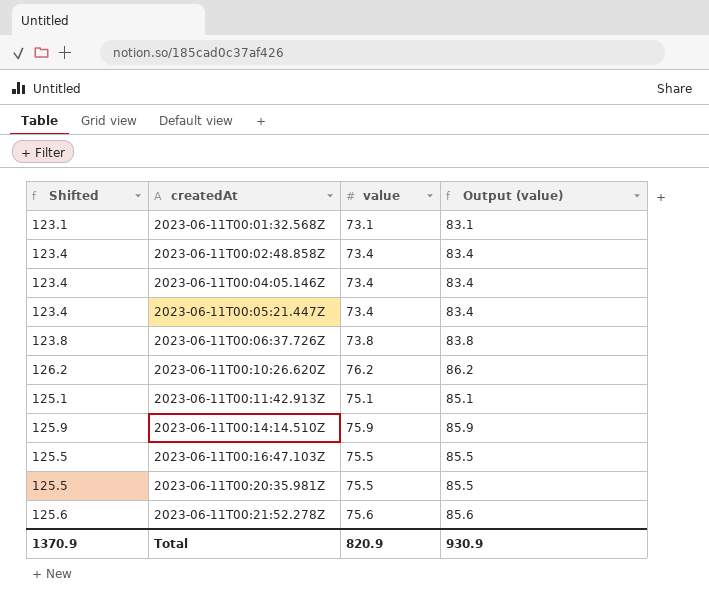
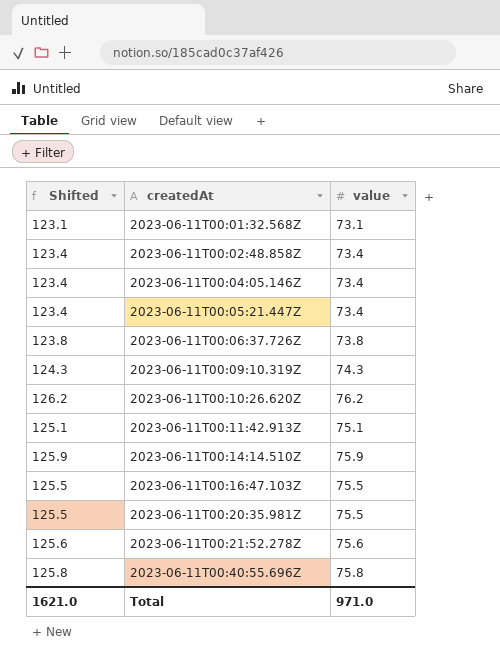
column Output (value) | formula: [value] + 10 -> none
row 2023-06-11T00:09:10.319Z: none -> 124.3 | 74.3
row 2023-06-11T00:40:55.696Z: none -> 125.8 | 75.8
Total | Shifted: 1370.9 -> 1621.0
Total | value: 820.9 -> 971.0

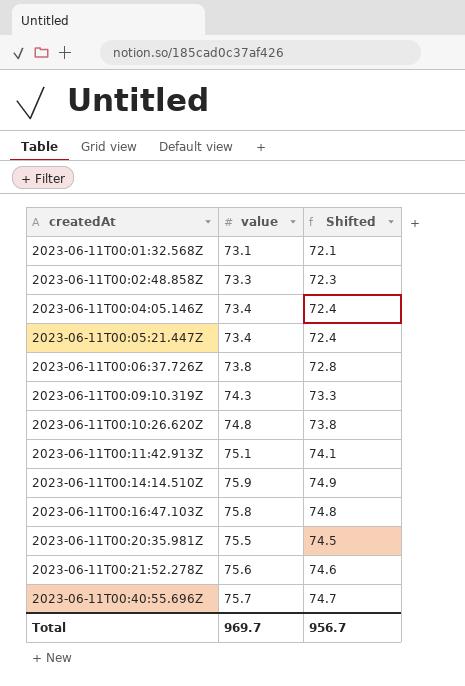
column Shifted | formula: [value] + 50 -> [value] - 1
column Shifted | position: 1 -> 3
2023-06-11T00:02:48.858Z | value: 73.4 -> 73.3
2023-06-11T00:10:26.620Z | value: 76.2 -> 74.8
2023-06-11T00:16:47.103Z | value: 75.5 -> 75.8
2023-06-11T00:40:55.696Z | value: 75.8 -> 75.7
Total | value: 971.0 -> 969.7
Total | Shifted: 1621.0 -> 956.7

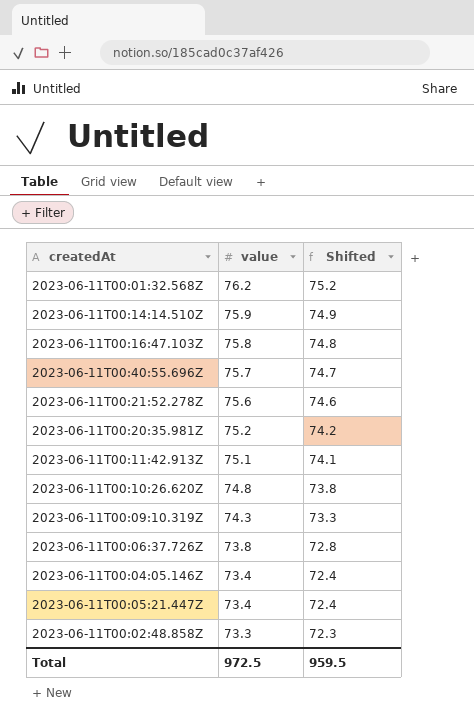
row order: createdAt ascending -> value descending
2023-06-11T00:01:32.568Z | value: 73.1 -> 76.2
2023-06-11T00:01:32.568Z | Shifted: 72.1 -> 75.2
2023-06-11T00:20:35.981Z | value: 75.5 -> 75.2
2023-06-11T00:20:35.981Z | Shifted: 74.5 -> 74.2
Total | value: 969.7 -> 972.5
Total | Shifted: 956.7 -> 959.5

